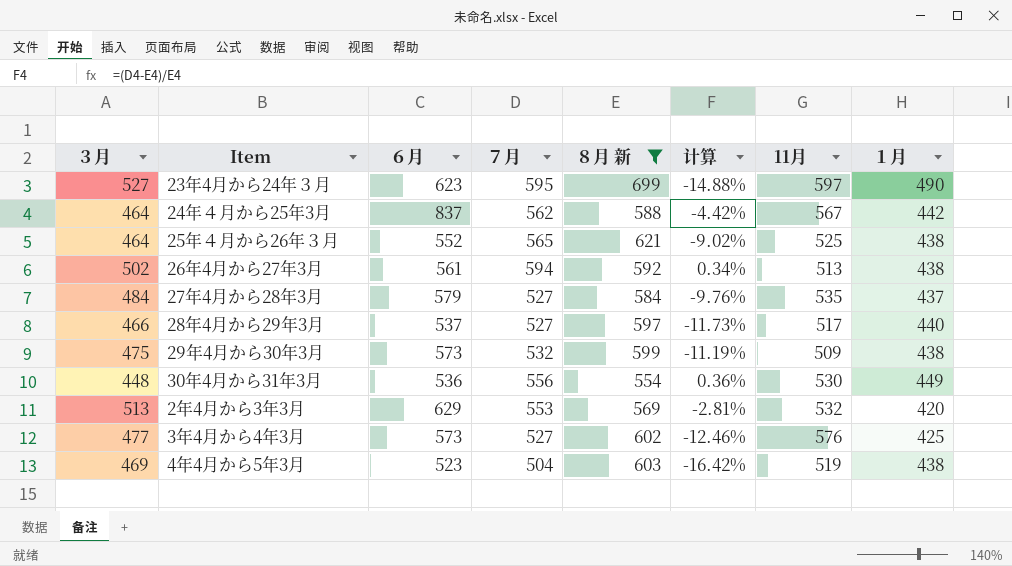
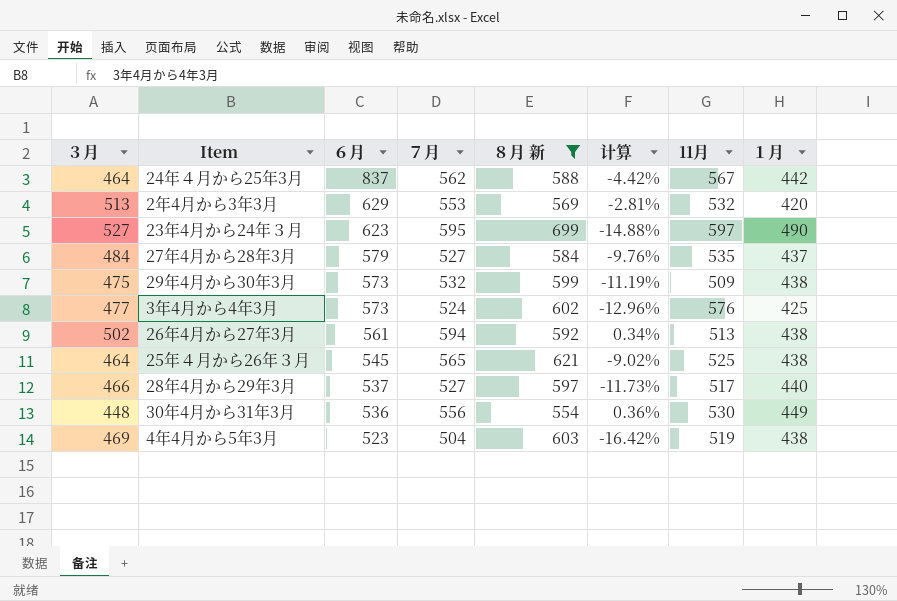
row order: none -> ６月 descending
3年4月から4年3月 | ７月: 527 -> 524
3年4月から4年3月 | 计算: -12.46% -> -12.96%
25年４月から26年３月 | ６月: 552 -> 545

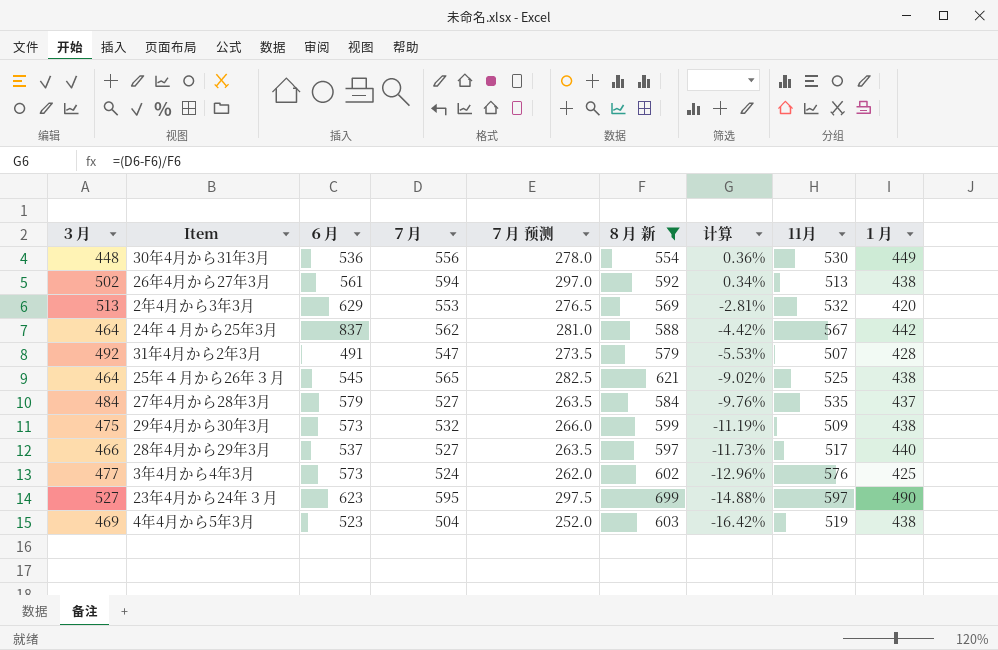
row order: ６月 descending -> 计算 descending
column ７月 预测 | formula: none -> [７月] * 0.5
row 31年4月から2年3月: none -> 492 | 491 | 547 | 273.5 | 579 | -5.53% | 507 | 428

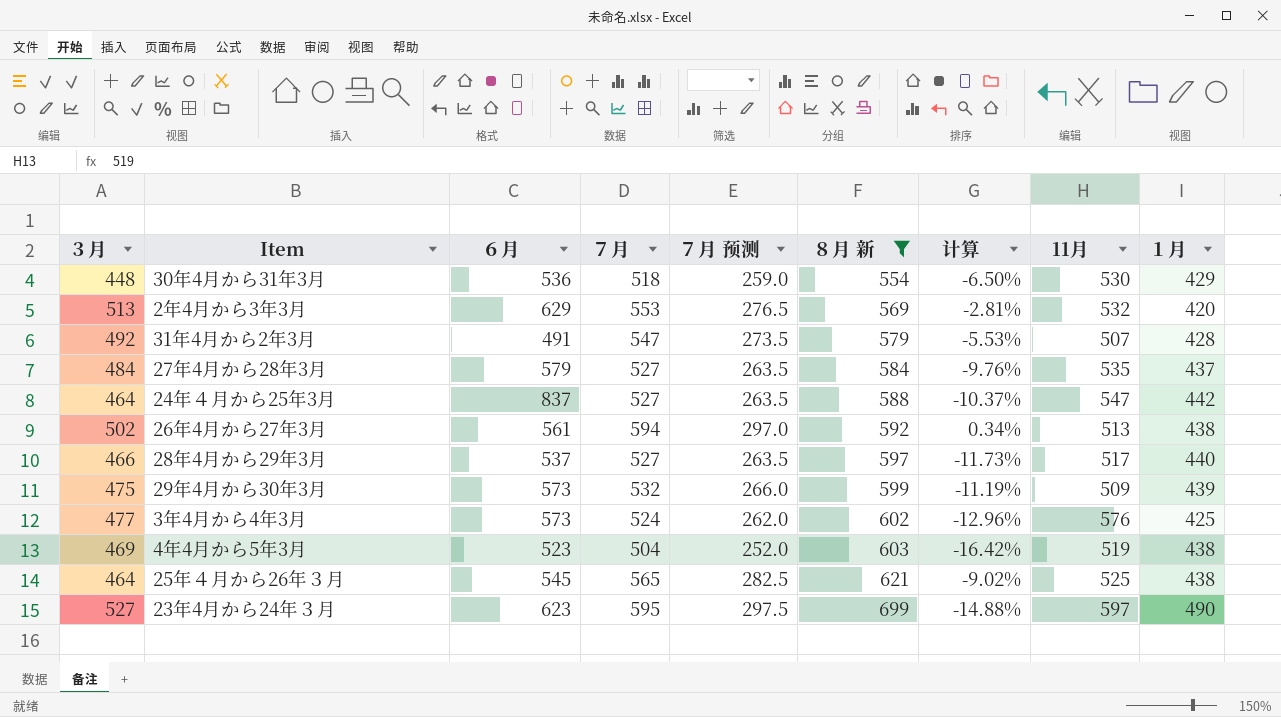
row order: 计算 descending -> ８月 新 ascending
30年4月から31年3月 | ７月: 556 -> 518
30年4月から31年3月 | ７月 预测: 278.0 -> 259.0
30年4月から31年3月 | 计算: 0.36% -> -6.50%
30年4月から31年3月 | １月: 449 -> 429
24年４月から25年3月 | ７月: 562 -> 527
24年４月から25年3月 | ７月 预测: 281.0 -> 263.5
24年４月から25年3月 | 计算: -4.42% -> -10.37%
24年４月から25年3月 | 11月: 567 -> 547
29年4月から30年3月 | １月: 438 -> 439

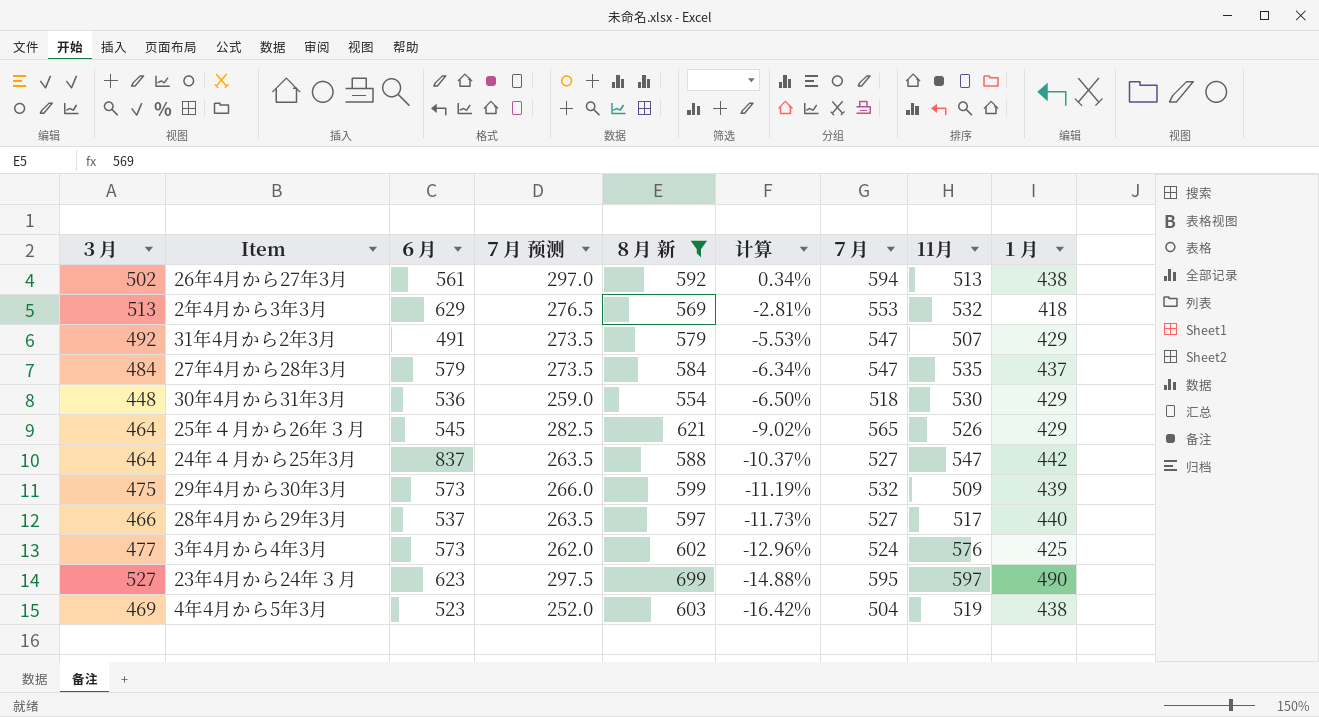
row order: ８月 新 ascending -> 计算 descending
column ７月 | position: 4 -> 7
2年4月から3年3月 | １月: 420 -> 418
31年4月から2年3月 | １月: 428 -> 429
27年4月から28年3月 | ７月 预测: 263.5 -> 273.5
27年4月から28年3月 | 计算: -9.76% -> -6.34%
27年4月から28年3月 | ７月: 527 -> 547
25年４月から26年３月 | 11月: 525 -> 526
25年４月から26年３月 | １月: 438 -> 429

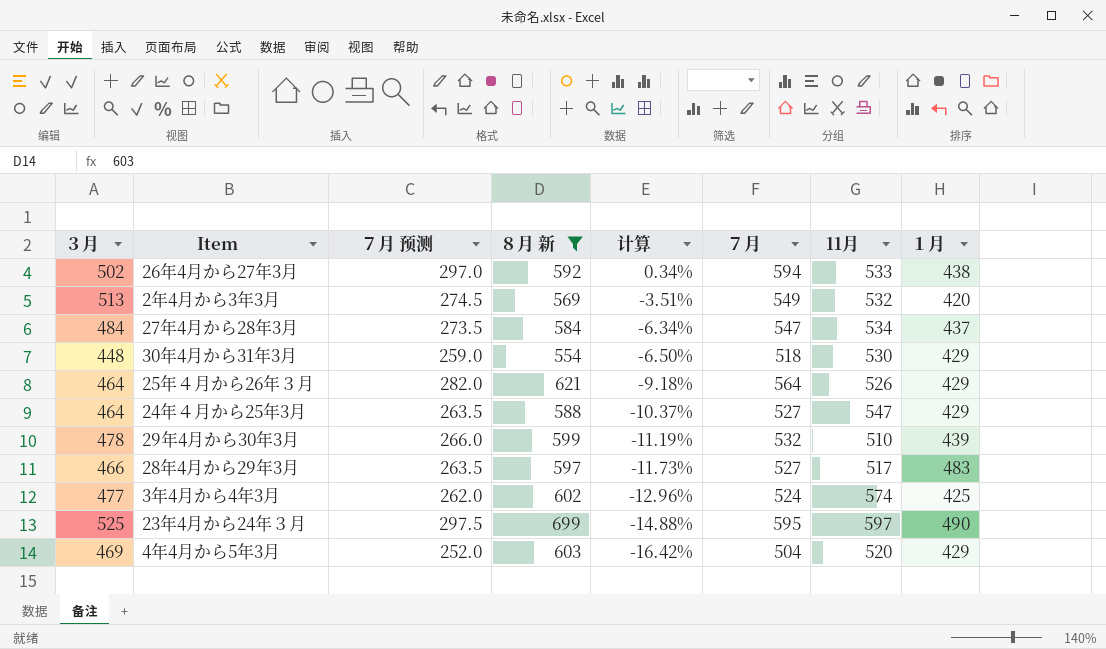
column ６月 | position: 3 -> none
row 31年4月から2年3月: 492 | 491 | 273.5 | 579 | -5.53% | 547 | 507 | 429 -> none
26年4月から27年3月 | 11月: 513 -> 533
2年4月から3年3月 | ７月 预测: 276.5 -> 274.5
2年4月から3年3月 | 计算: -2.81% -> -3.51%
2年4月から3年3月 | ７月: 553 -> 549
2年4月から3年3月 | １月: 418 -> 420
27年4月から28年3月 | 11月: 535 -> 534
25年４月から26年３月 | ７月 预测: 282.5 -> 282.0
25年４月から26年３月 | 计算: -9.02% -> -9.18%
25年４月から26年３月 | ７月: 565 -> 564
24年４月から25年3月 | １月: 442 -> 429
29年4月から30年3月 | ３月: 475 -> 478
29年4月から30年3月 | 11月: 509 -> 510
28年4月から29年3月 | １月: 440 -> 483
3年4月から4年3月 | 11月: 576 -> 574
23年4月から24年３月 | ３月: 527 -> 525
4年4月から5年3月 | 11月: 519 -> 520
4年4月から5年3月 | １月: 438 -> 429

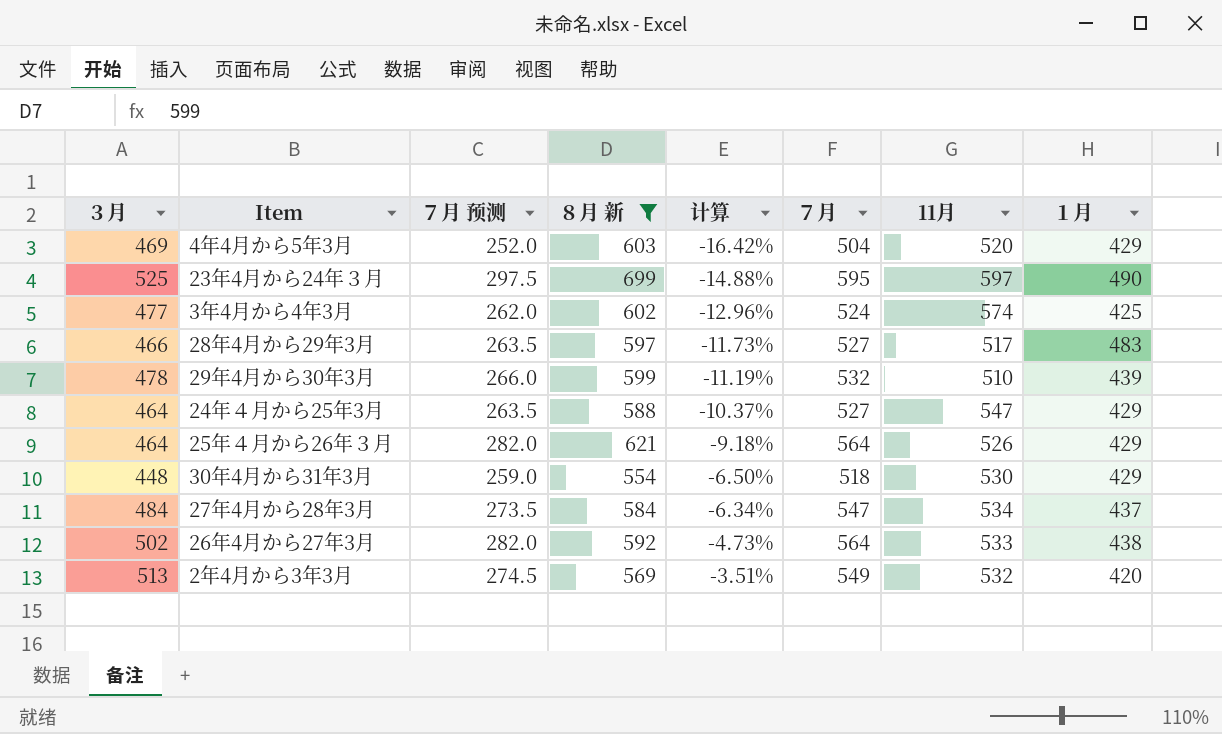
row order: 计算 descending -> 计算 ascending
26年4月から27年3月 | ７月 预测: 297.0 -> 282.0
26年4月から27年3月 | 计算: 0.34% -> -4.73%
26年4月から27年3月 | ７月: 594 -> 564

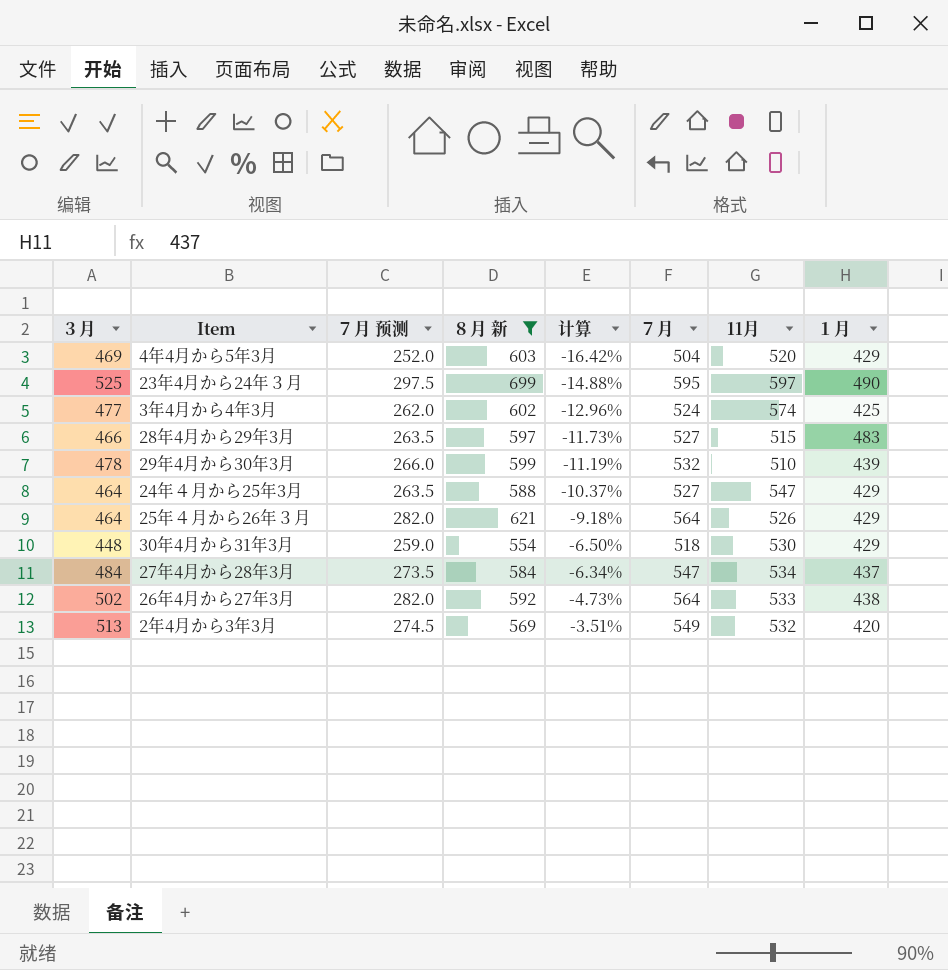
28年4月から29年3月 | 11月: 517 -> 515

